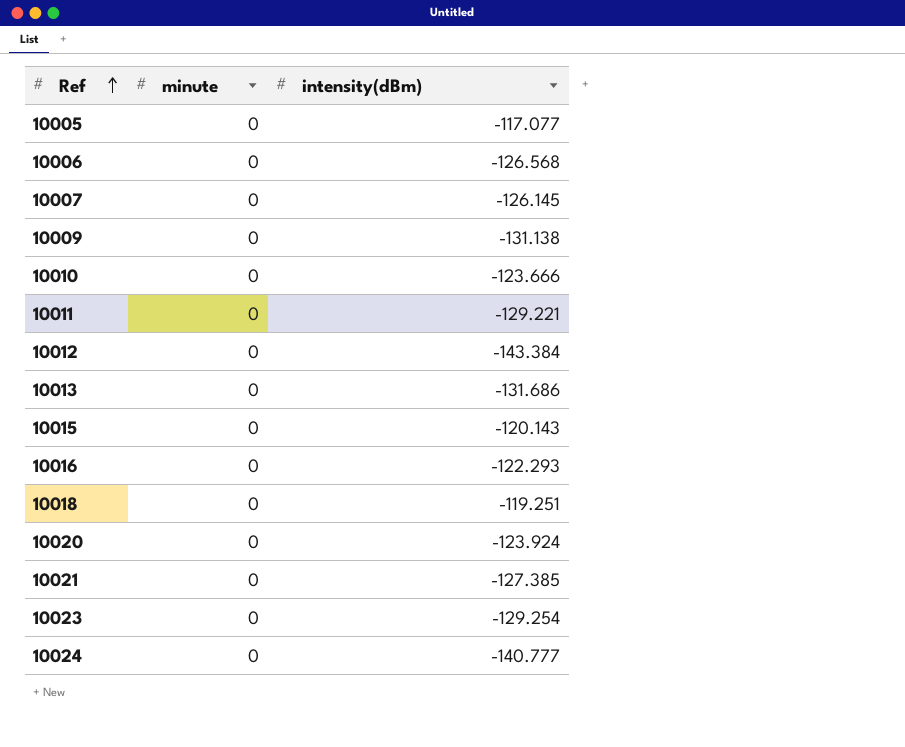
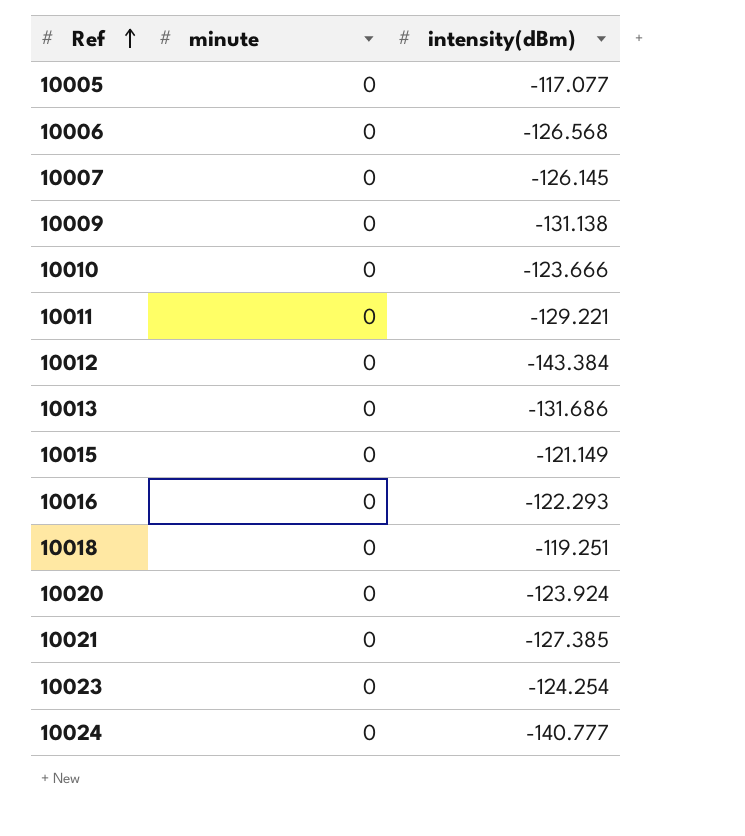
10015 | intensity(dBm): -120.143 -> -121.149
10023 | intensity(dBm): -129.254 -> -124.254

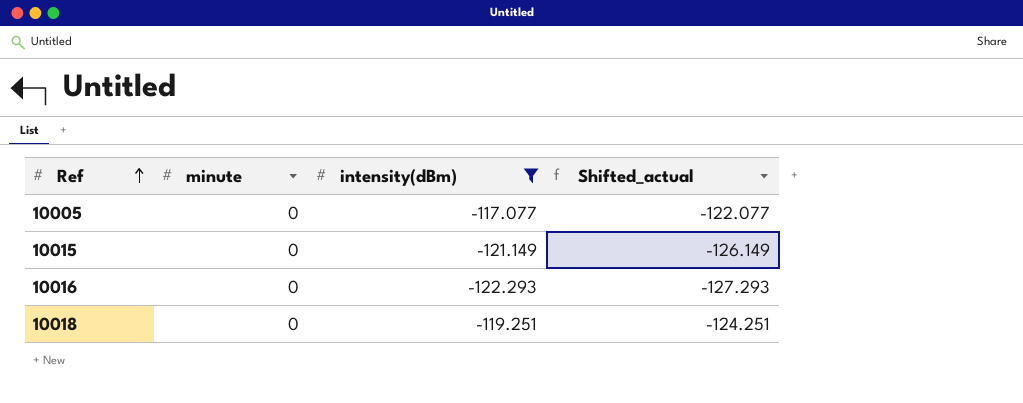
filter: none -> intensity(dBm) >= -122.293
column Shifted_actual | formula: none -> [intensity(dBm)] - 5

